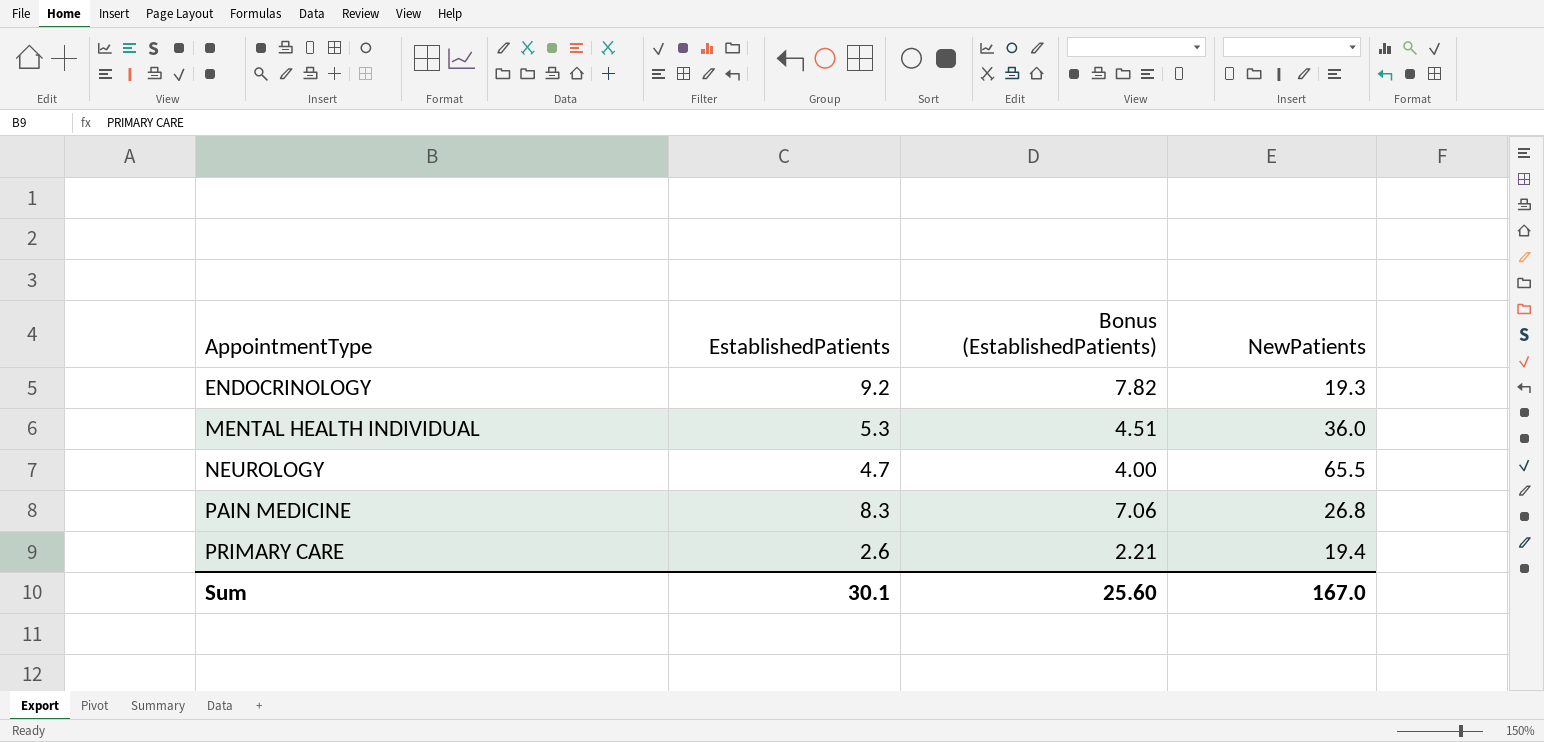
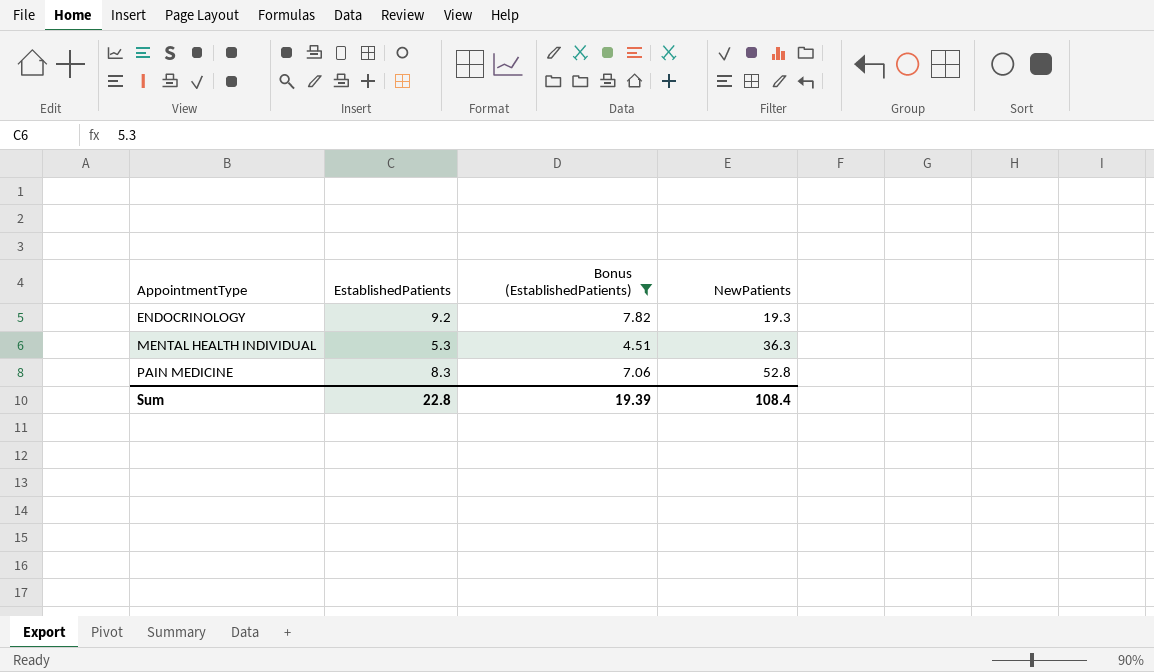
filter: none -> Bonus (EstablishedPatients) >= 4.51
MENTAL HEALTH INDIVIDUAL | NewPatients: 36.0 -> 36.3
PAIN MEDICINE | NewPatients: 26.8 -> 52.8
Sum | EstablishedPatients: 30.1 -> 22.8
Sum | Bonus (EstablishedPatients): 25.60 -> 19.39
Sum | NewPatients: 167.0 -> 108.4

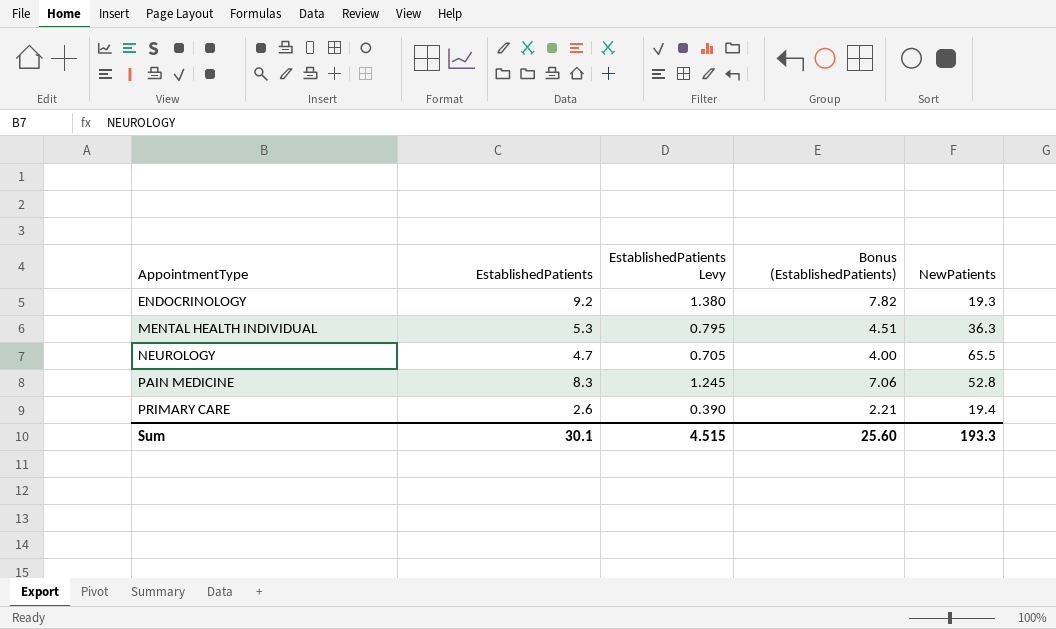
filter: Bonus (EstablishedPatients) >= 4.51 -> none
column EstablishedPatients Levy | formula: none -> [EstablishedPatients] * 0.15
Sum | EstablishedPatients: 22.8 -> 30.1
Sum | Bonus (EstablishedPatients): 19.39 -> 25.60
Sum | NewPatients: 108.4 -> 193.3

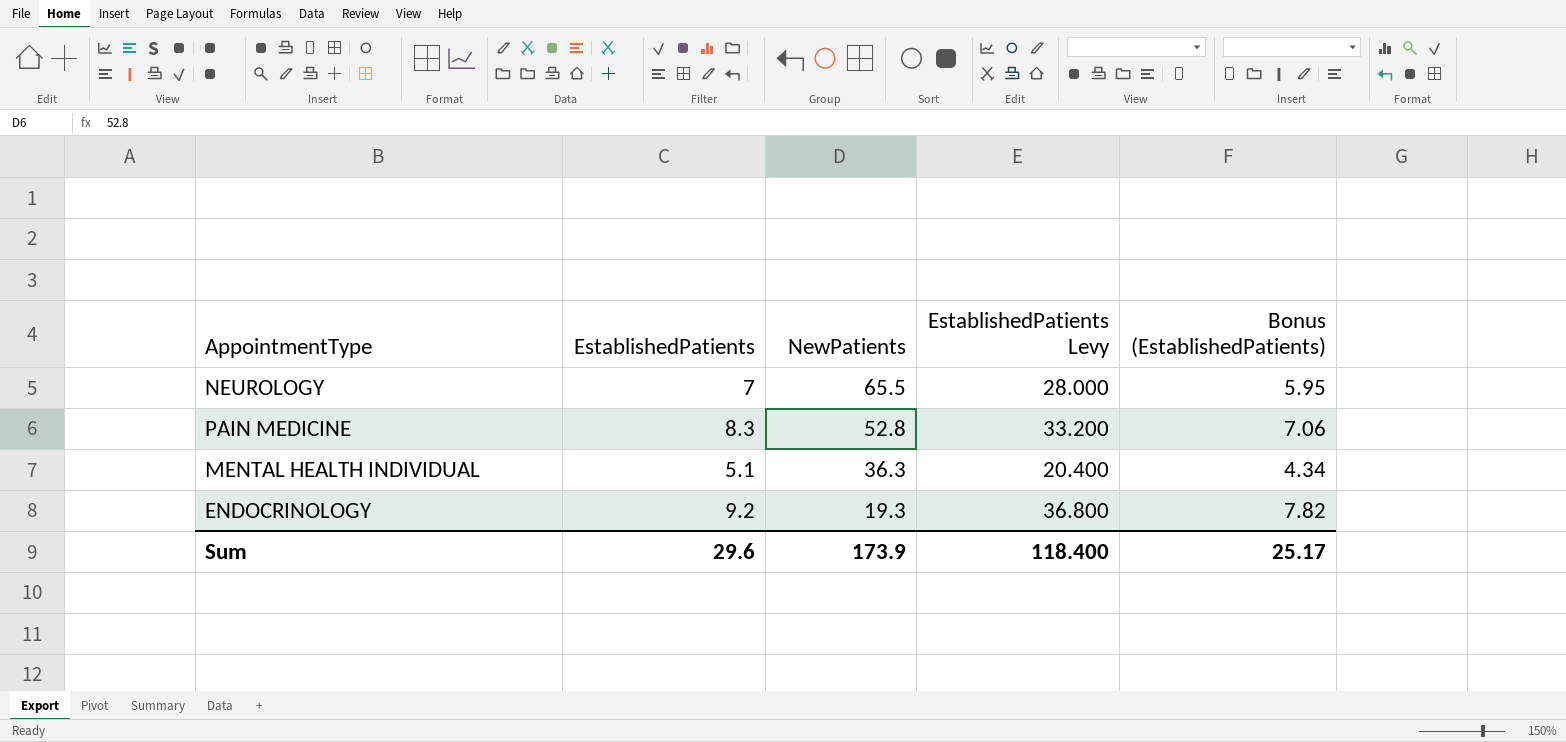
row order: AppointmentType ascending -> NewPatients descending
column NewPatients | position: 5 -> 3
column EstablishedPatients Levy | formula: [EstablishedPatients] * 0.15 -> [EstablishedPatients] * 4
row PRIMARY CARE: 2.6 | 0.390 | 2.21 | 19.4 -> none
NEUROLOGY | EstablishedPatients: 4.7 -> 7
NEUROLOGY | Bonus (EstablishedPatients): 4.00 -> 5.95
MENTAL HEALTH INDIVIDUAL | EstablishedPatients: 5.3 -> 5.1
MENTAL HEALTH INDIVIDUAL | Bonus (EstablishedPatients): 4.51 -> 4.34
Sum | EstablishedPatients: 30.1 -> 29.6
Sum | NewPatients: 193.3 -> 173.9
Sum | EstablishedPatients Levy: 4.515 -> 118.400
Sum | Bonus (EstablishedPatients): 25.60 -> 25.17

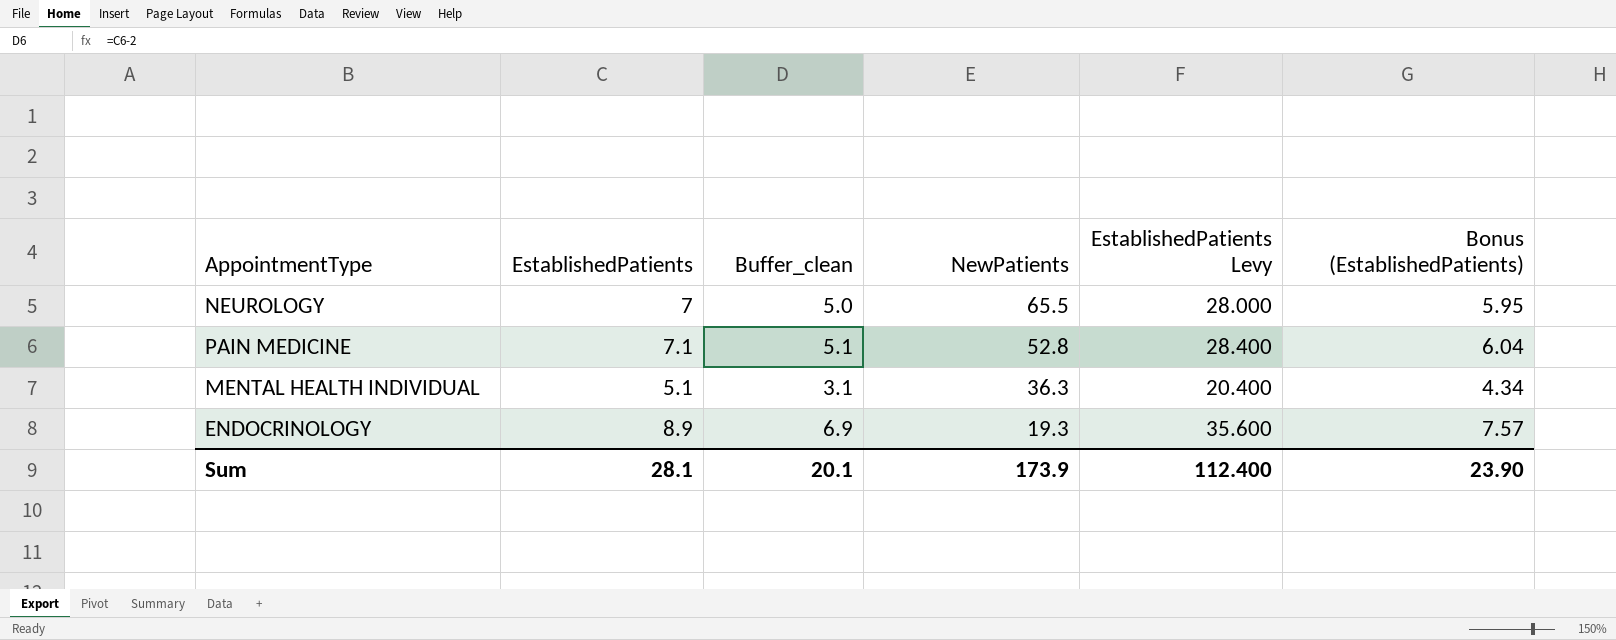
column Buffer_clean | formula: none -> [EstablishedPatients] - 2
PAIN MEDICINE | EstablishedPatients: 8.3 -> 7.1
PAIN MEDICINE | EstablishedPatients Levy: 33.200 -> 28.400
PAIN MEDICINE | Bonus (EstablishedPatients): 7.06 -> 6.04
ENDOCRINOLOGY | EstablishedPatients: 9.2 -> 8.9
ENDOCRINOLOGY | EstablishedPatients Levy: 36.800 -> 35.600
ENDOCRINOLOGY | Bonus (EstablishedPatients): 7.82 -> 7.57
Sum | EstablishedPatients: 29.6 -> 28.1
Sum | EstablishedPatients Levy: 118.400 -> 112.400
Sum | Bonus (EstablishedPatients): 25.17 -> 23.90

